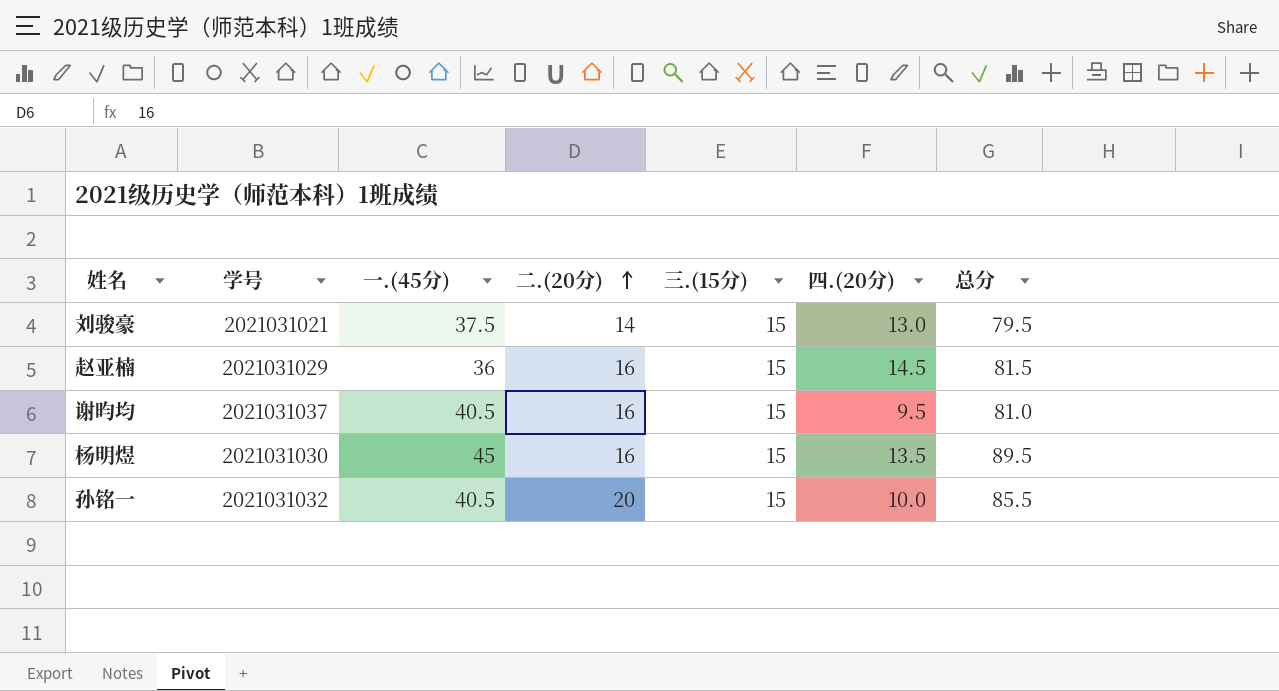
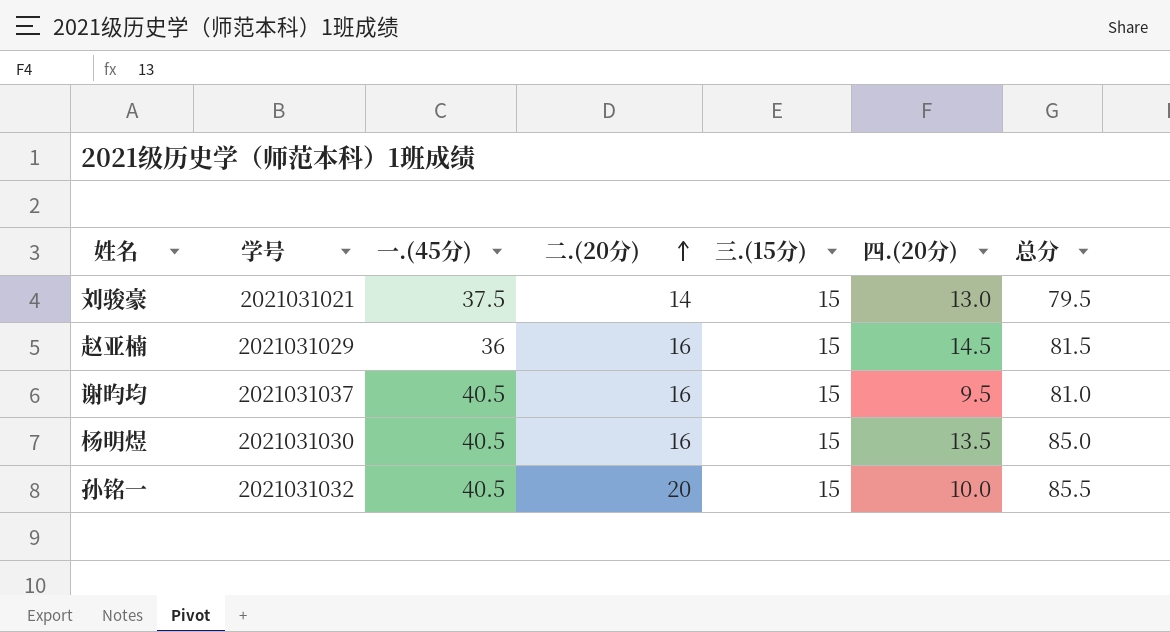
杨明煜 | 一.(45分): 45 -> 40.5
杨明煜 | 总分: 89.5 -> 85.0

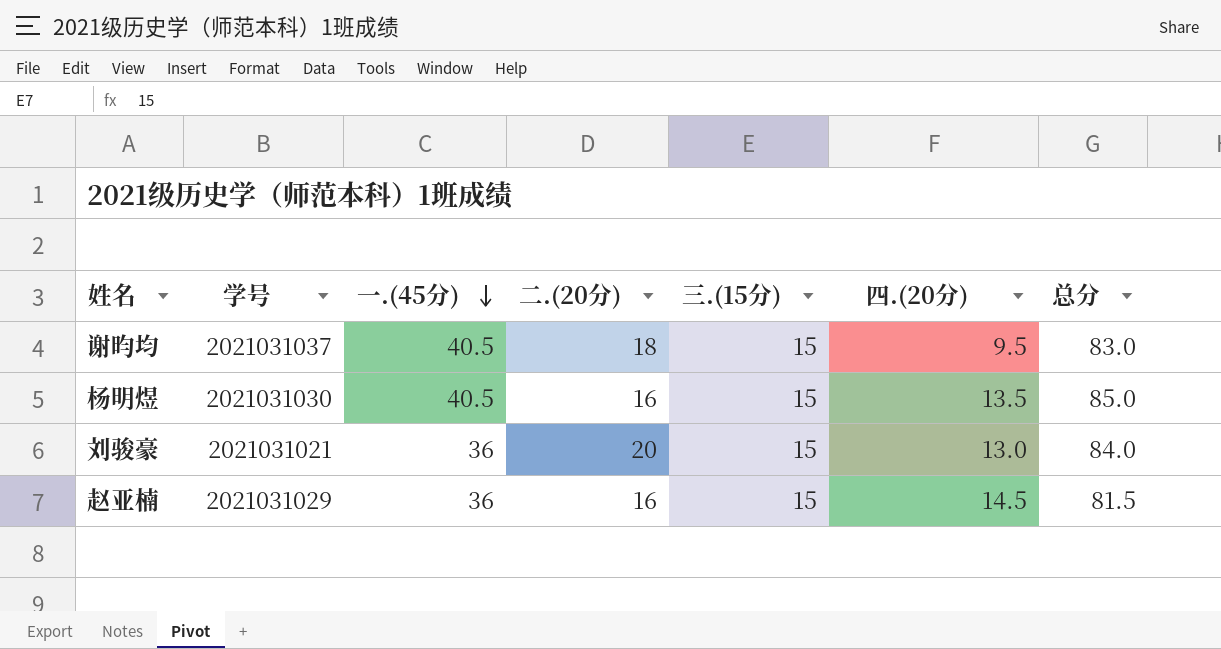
row order: 二.(20分) ascending -> 一.(45分) descending
row 孙铭一: 2021031032 | 40.5 | 20 | 15 | 10.0 | 85.5 -> none
谢昀均 | 二.(20分): 16 -> 18
谢昀均 | 总分: 81.0 -> 83.0
刘骏豪 | 一.(45分): 37.5 -> 36
刘骏豪 | 二.(20分): 14 -> 20
刘骏豪 | 总分: 79.5 -> 84.0

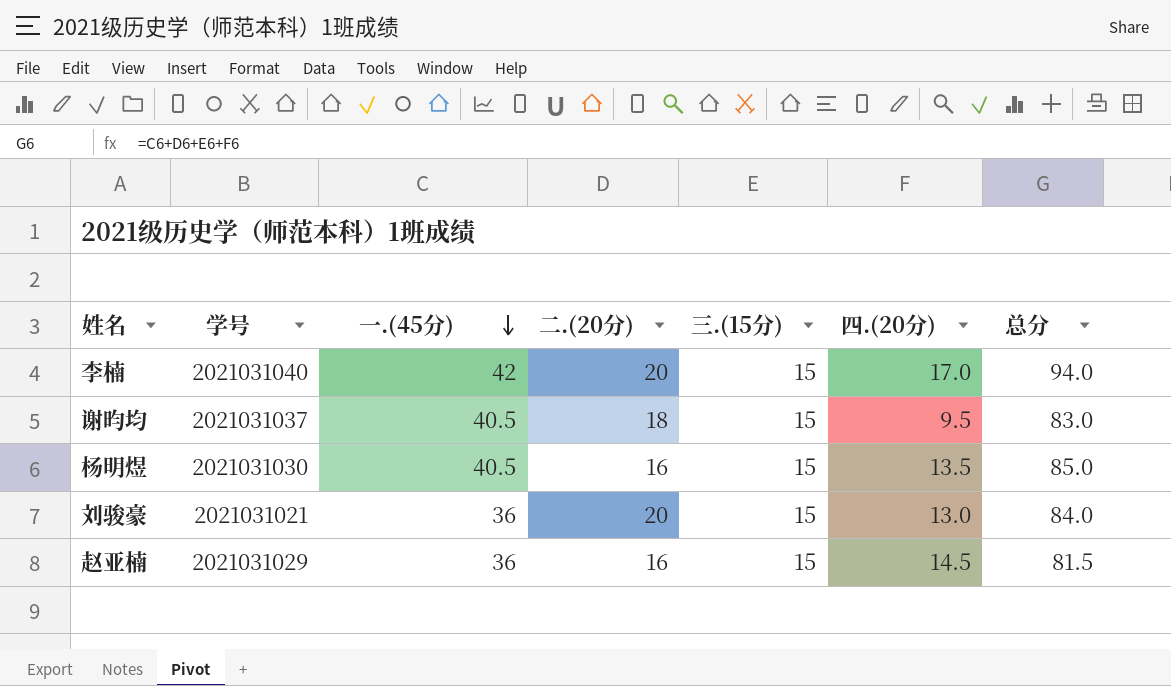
row 李楠: none -> 2021031040 | 42 | 20 | 15 | 17.0 | 94.0

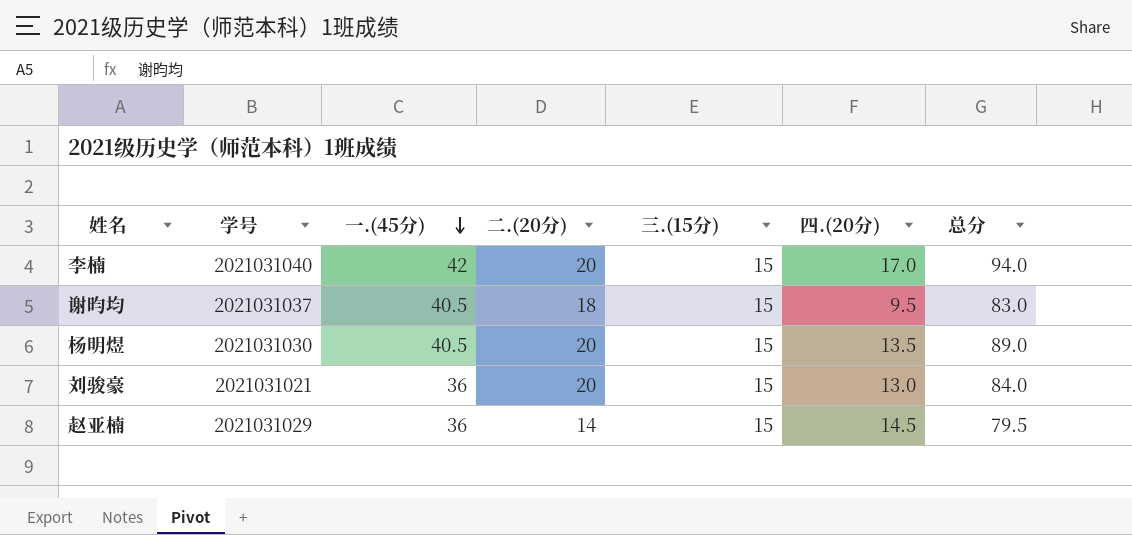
杨明煜 | 二.(20分): 16 -> 20
杨明煜 | 总分: 85.0 -> 89.0
赵亚楠 | 二.(20分): 16 -> 14
赵亚楠 | 总分: 81.5 -> 79.5

